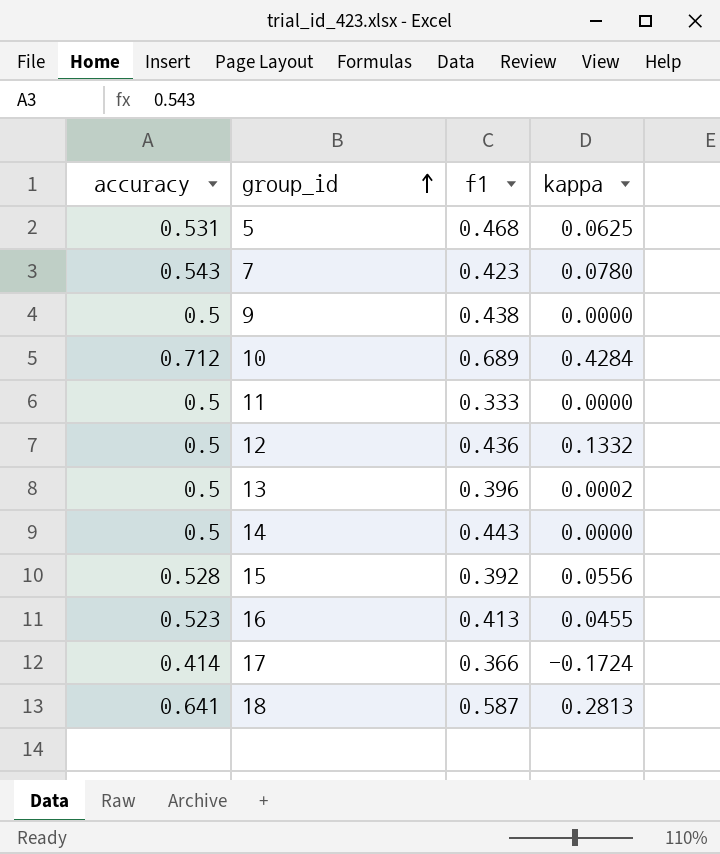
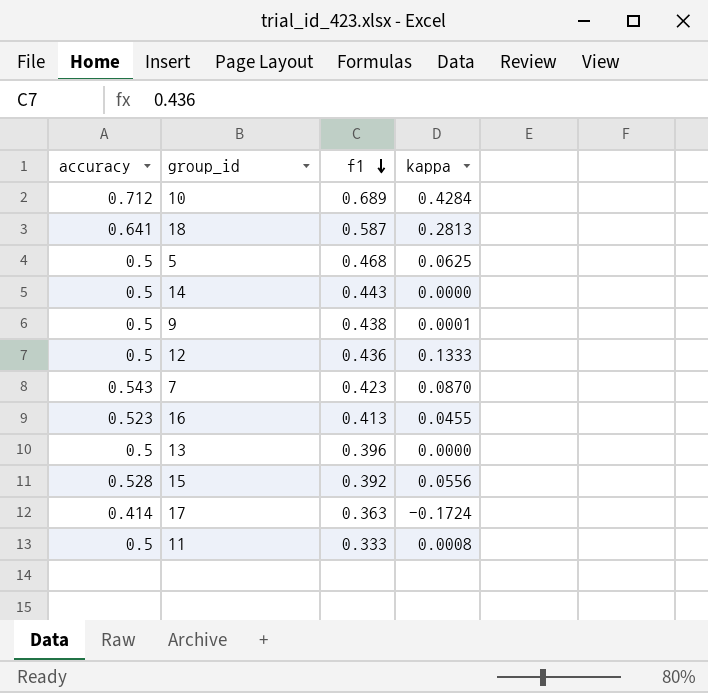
row order: group_id ascending -> f1 descending
5 | accuracy: 0.531 -> 0.5
9 | kappa: 0.0000 -> 0.0001
12 | kappa: 0.1332 -> 0.1333
7 | kappa: 0.0780 -> 0.0870
13 | kappa: 0.0002 -> 0.0000
17 | f1: 0.366 -> 0.363
11 | kappa: 0.0000 -> 0.0008

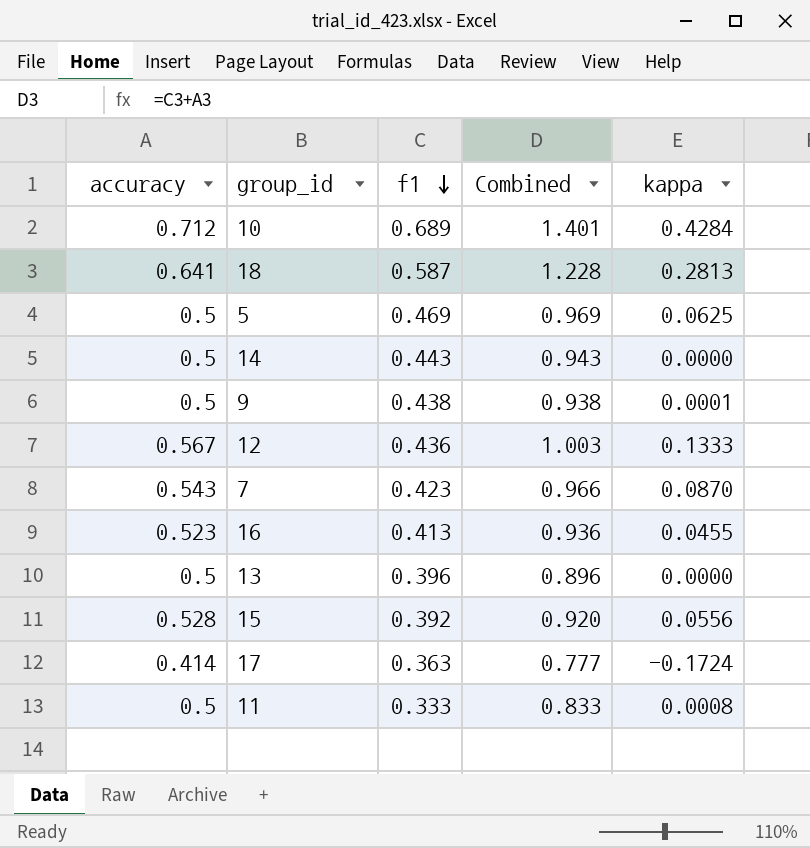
column Combined | formula: none -> [accuracy] + [f1]
5 | f1: 0.468 -> 0.469
12 | accuracy: 0.5 -> 0.567

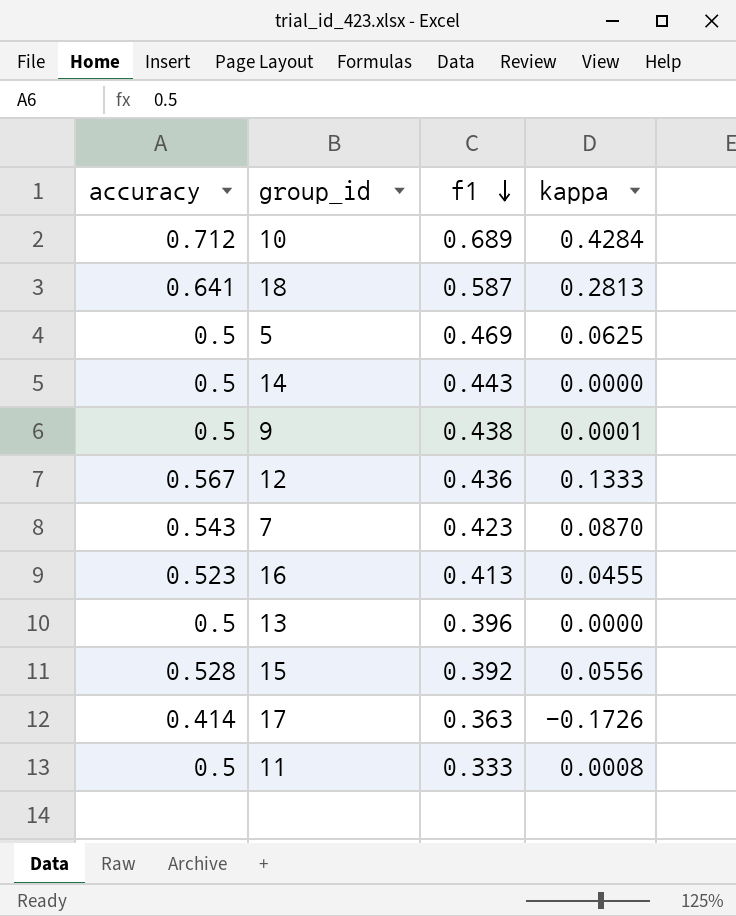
column Combined | formula: [accuracy] + [f1] -> none
17 | kappa: -0.1724 -> -0.1726

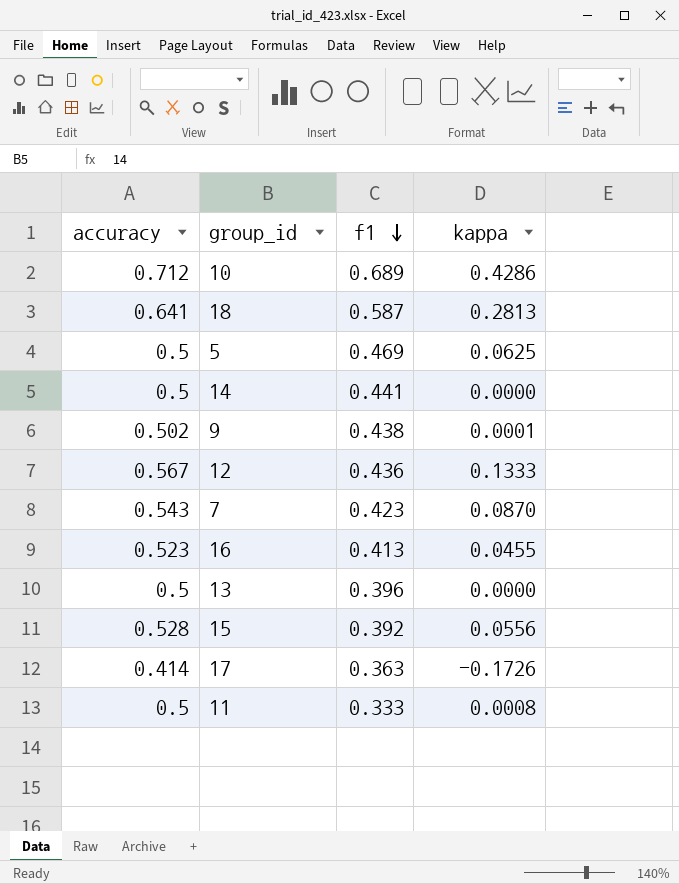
10 | kappa: 0.4284 -> 0.4286
14 | f1: 0.443 -> 0.441
9 | accuracy: 0.5 -> 0.502

